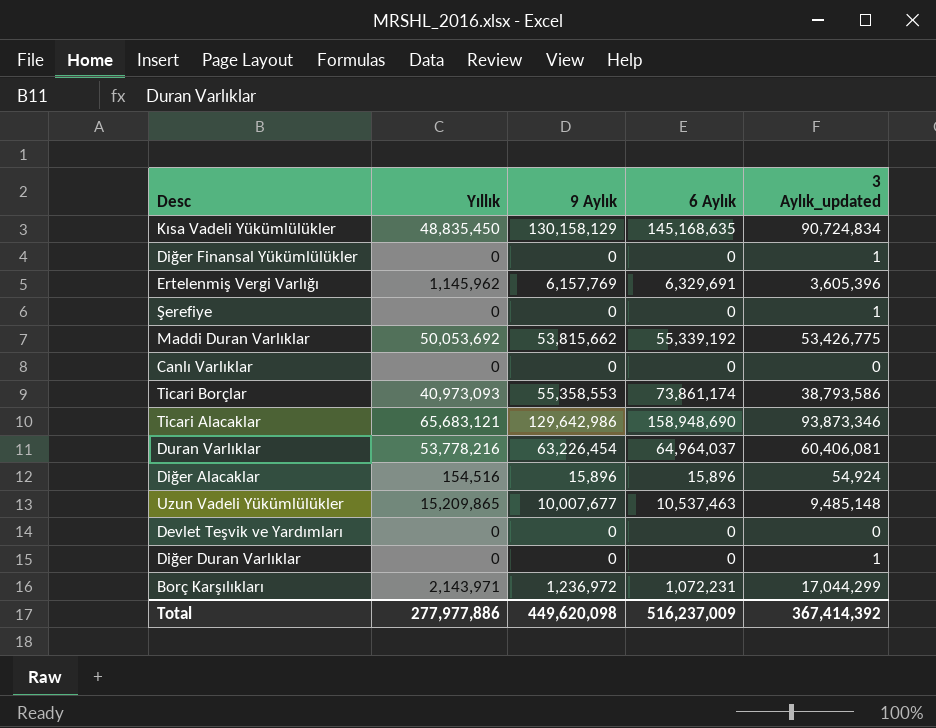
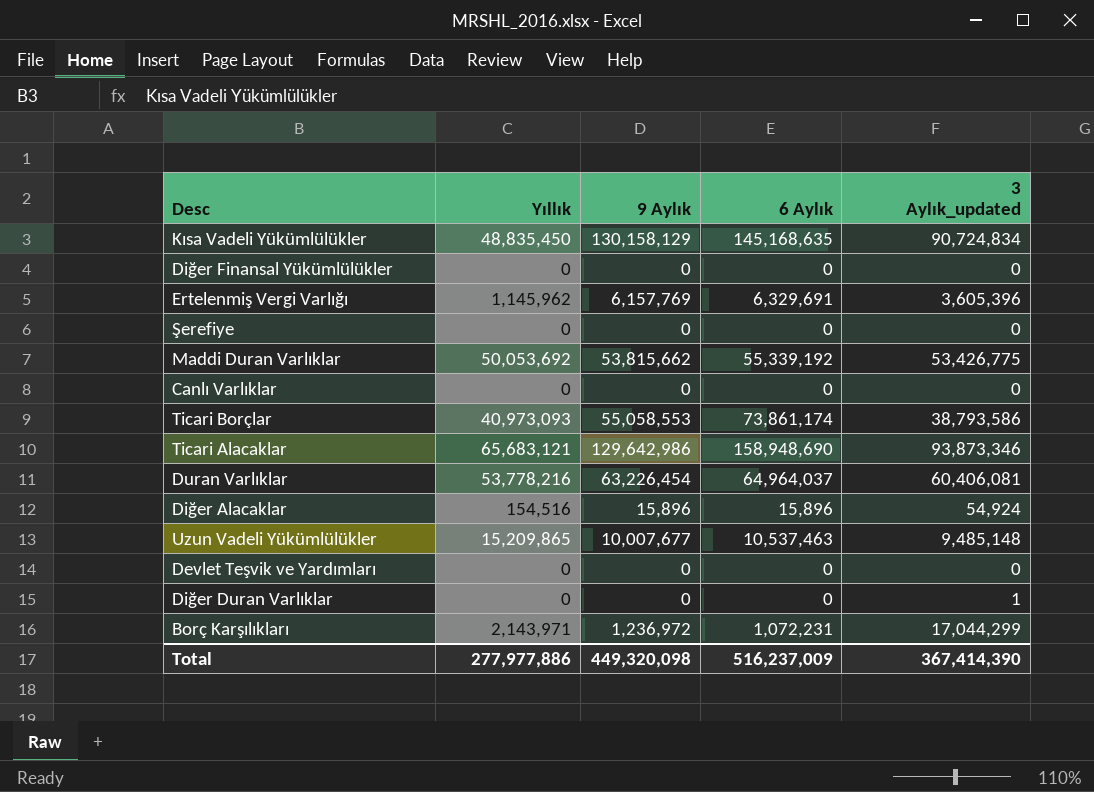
Diğer Finansal Yükümlülükler | 3 Aylık_updated: 1 -> 0
Şerefiye | 3 Aylık_updated: 1 -> 0
Ticari Borçlar | 9 Aylık: 55,358,553 -> 55,058,553
Total | 9 Aylık: 449,620,098 -> 449,320,098
Total | 3 Aylık_updated: 367,414,392 -> 367,414,390

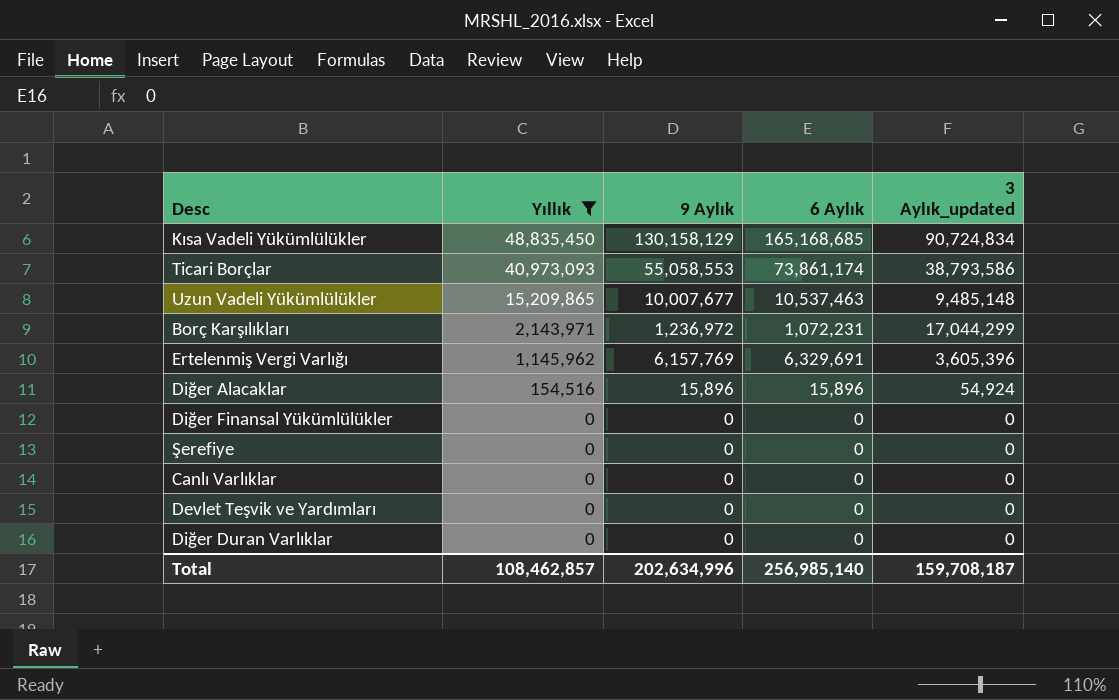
filter: none -> Yıllık <= 48,835,450
row order: none -> Yıllık descending
Kısa Vadeli Yükümlülükler | 6 Aylık: 145,168,635 -> 165,168,685
Diğer Duran Varlıklar | 3 Aylık_updated: 1 -> 0
Total | Yıllık: 277,977,886 -> 108,462,857
Total | 9 Aylık: 449,320,098 -> 202,634,996
Total | 6 Aylık: 516,237,009 -> 256,985,140
Total | 3 Aylık_updated: 367,414,390 -> 159,708,187

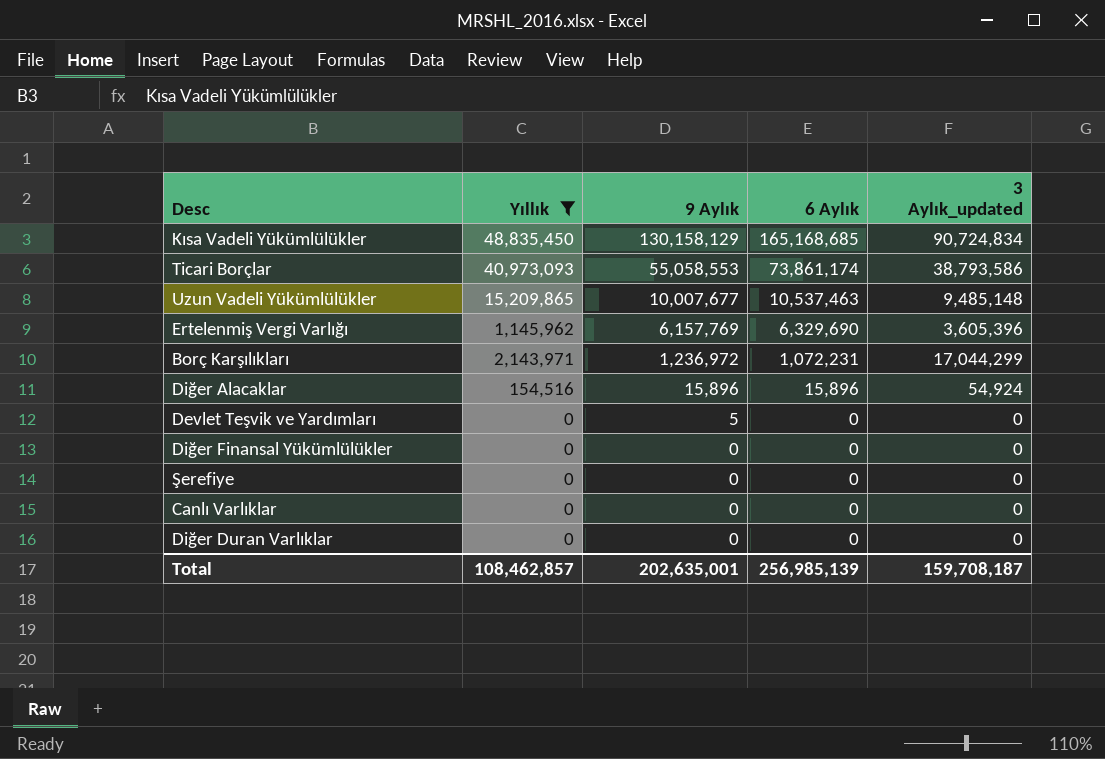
row order: Yıllık descending -> 9 Aylık descending
Ertelenmiş Vergi Varlığı | 6 Aylık: 6,329,691 -> 6,329,690
Devlet Teşvik ve Yardımları | 9 Aylık: 0 -> 5
Total | 9 Aylık: 202,634,996 -> 202,635,001
Total | 6 Aylık: 256,985,140 -> 256,985,139

